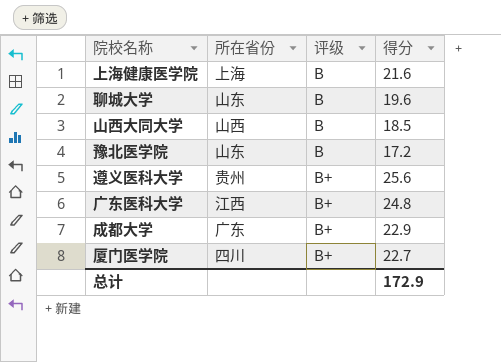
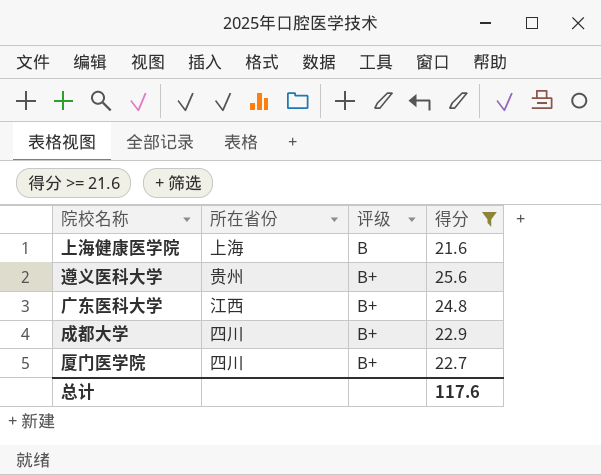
filter: none -> 得分 >= 21.6
成都大学 | 所在省份: 广东 -> 四川
总计 | 得分: 172.9 -> 117.6

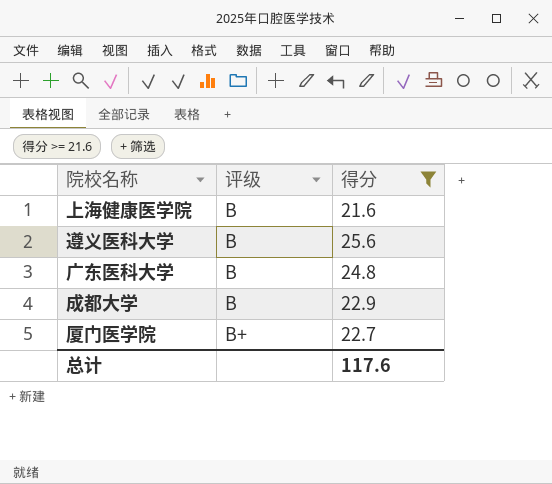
column 所在省份 | position: 2 -> none
遵义医科大学 | 评级: B+ -> B
广东医科大学 | 评级: B+ -> B
成都大学 | 评级: B+ -> B

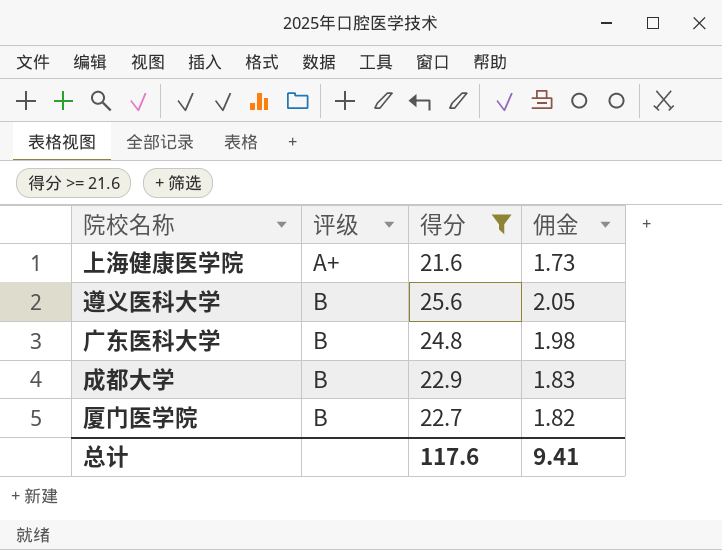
column 佣金 | formula: none -> [得分] * 0.08
上海健康医学院 | 评级: B -> A+
厦门医学院 | 评级: B+ -> B

